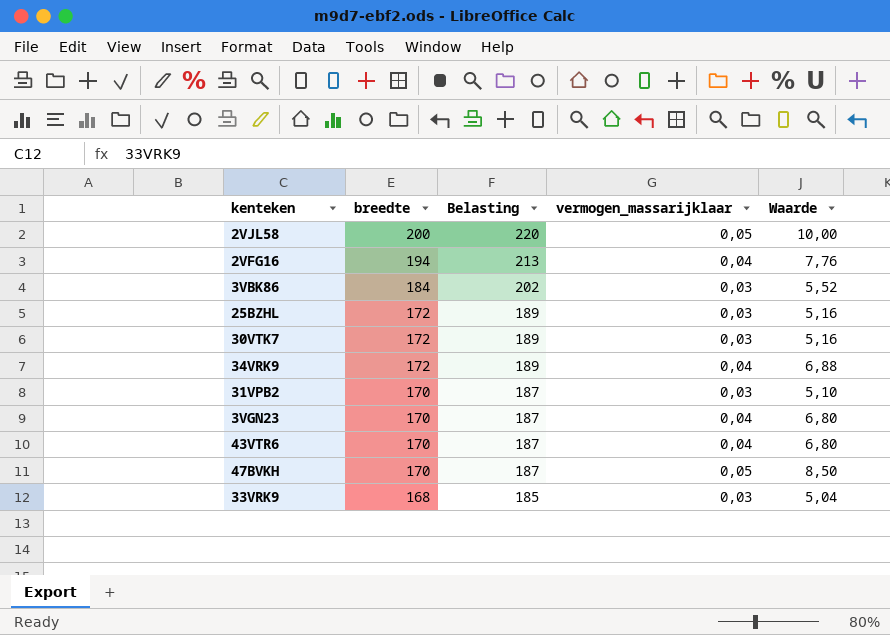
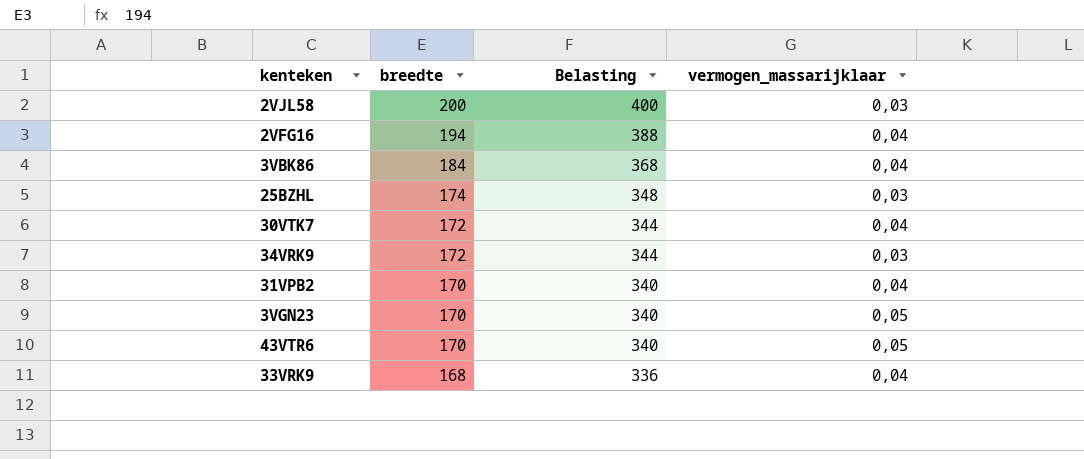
column Waarde | formula: [breedte] * [vermogen_massarijklaar] -> none
column Belasting | formula: [breedte] * 1,1 -> [breedte] * 2
row 47BVKH: 170 | 187 | 0,05 | 8,50 -> none
2VJL58 | vermogen_massarijklaar: 0,05 -> 0,03
3VBK86 | vermogen_massarijklaar: 0,03 -> 0,04
25BZHL | breedte: 172 -> 174
30VTK7 | vermogen_massarijklaar: 0,03 -> 0,04
34VRK9 | vermogen_massarijklaar: 0,04 -> 0,03
31VPB2 | vermogen_massarijklaar: 0,03 -> 0,04
3VGN23 | vermogen_massarijklaar: 0,04 -> 0,05
43VTR6 | vermogen_massarijklaar: 0,04 -> 0,05
33VRK9 | vermogen_massarijklaar: 0,03 -> 0,04

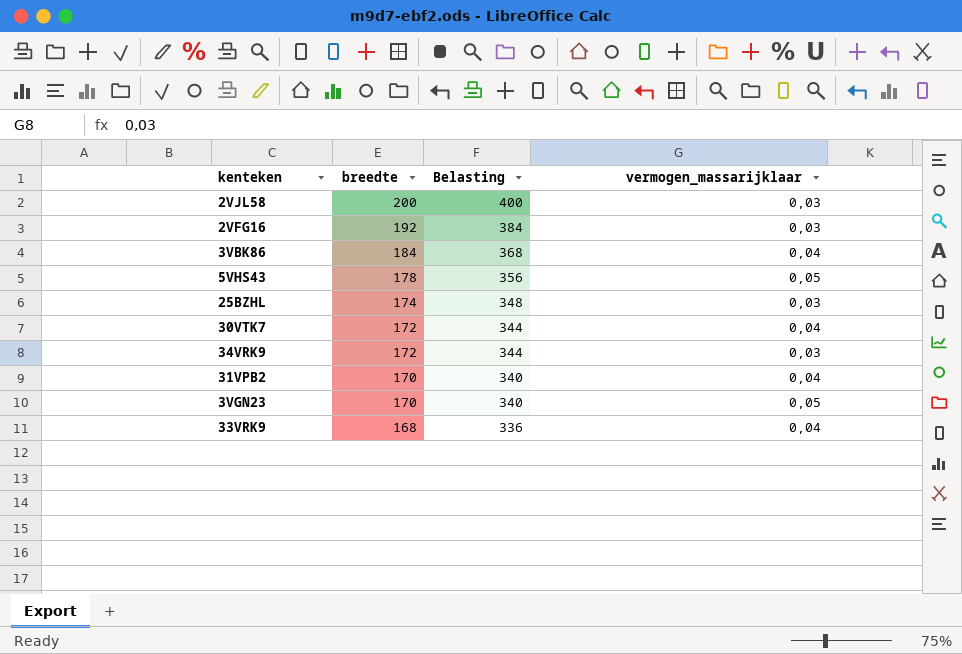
row 43VTR6: 170 | 340 | 0,05 -> none
2VFG16 | breedte: 194 -> 192
2VFG16 | Belasting: 388 -> 384
2VFG16 | vermogen_massarijklaar: 0,04 -> 0,03
row 5VHS43: none -> 178 | 356 | 0,05

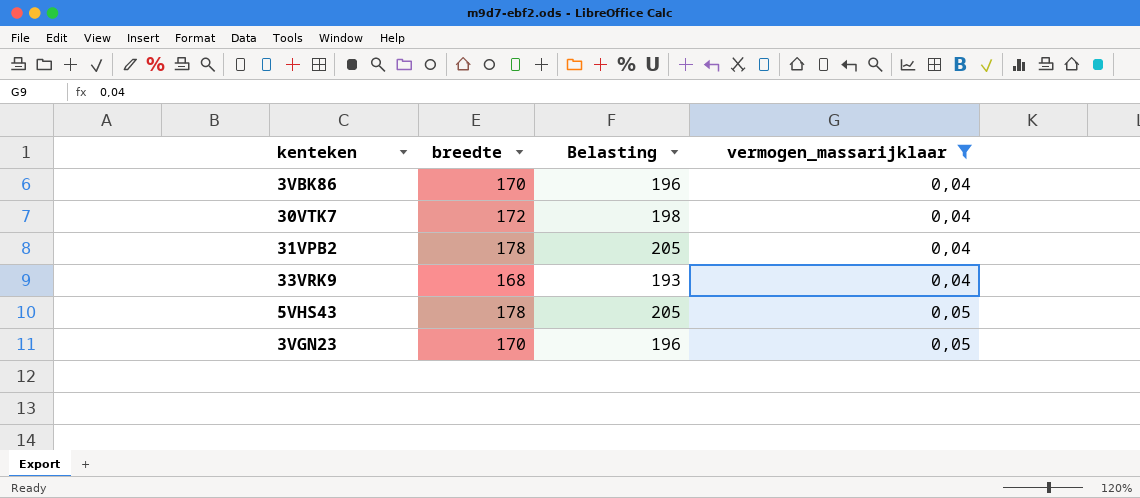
filter: none -> vermogen_massarijklaar != 0,03
row order: breedte descending -> vermogen_massarijklaar ascending
column Belasting | formula: [breedte] * 2 -> [breedte] * 1,15
3VBK86 | breedte: 184 -> 170
31VPB2 | breedte: 170 -> 178

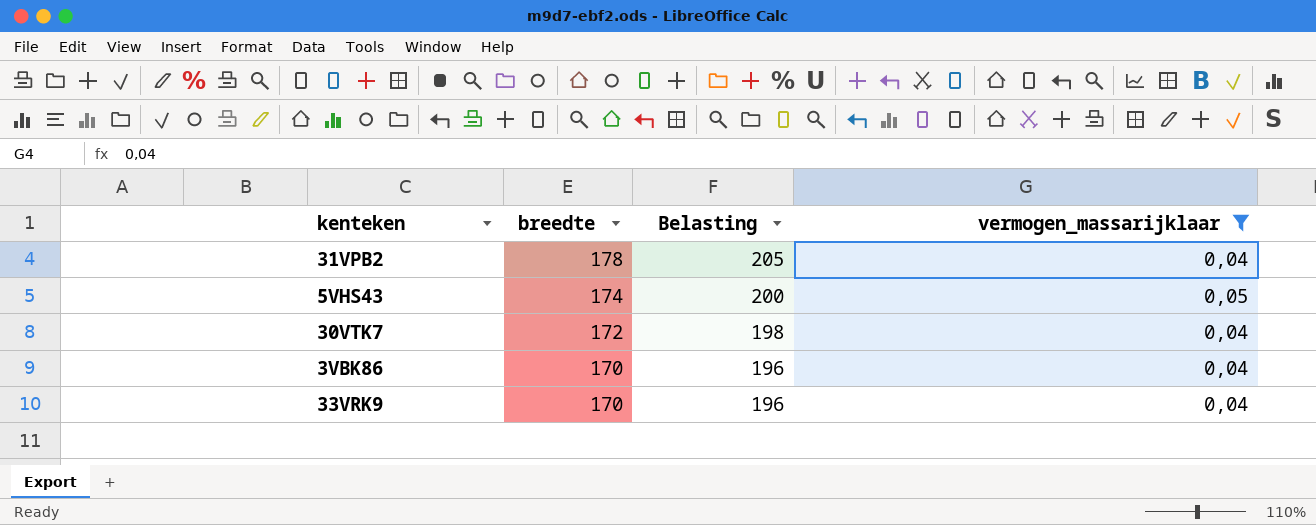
row order: vermogen_massarijklaar ascending -> breedte descending
row 3VGN23: 170 | 196 | 0,05 -> none
5VHS43 | breedte: 178 -> 174
5VHS43 | Belasting: 205 -> 200
33VRK9 | breedte: 168 -> 170
33VRK9 | Belasting: 193 -> 196

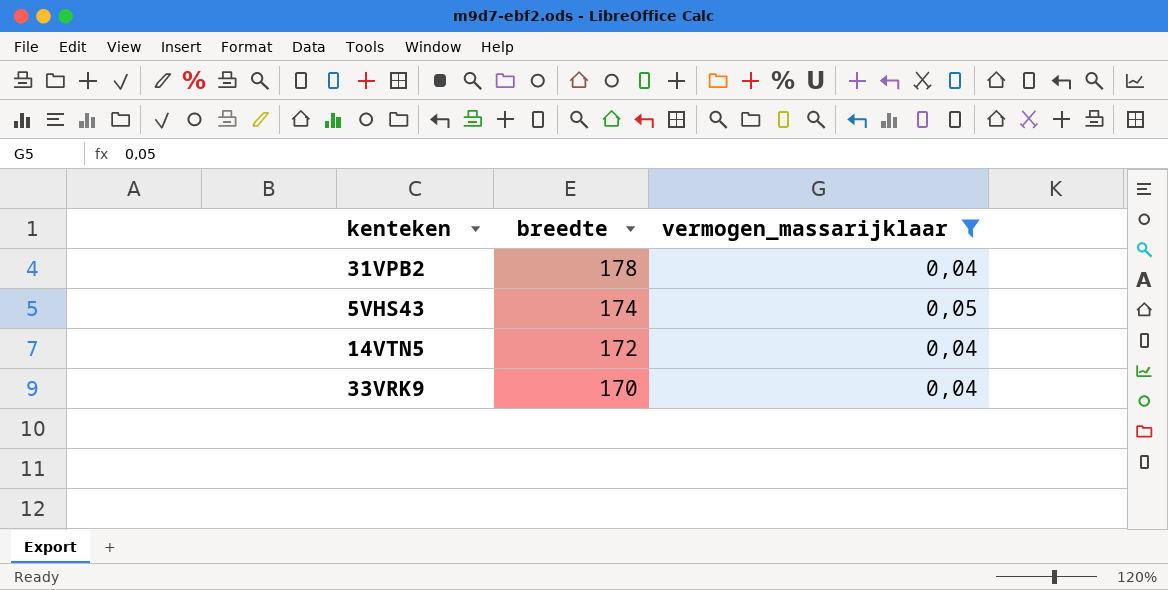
column Belasting | formula: [breedte] * 1,15 -> none
row 30VTK7: 172 | 198 | 0,04 -> none
row 3VBK86: 170 | 196 | 0,04 -> none
row 14VTN5: none -> 172 | 0,04

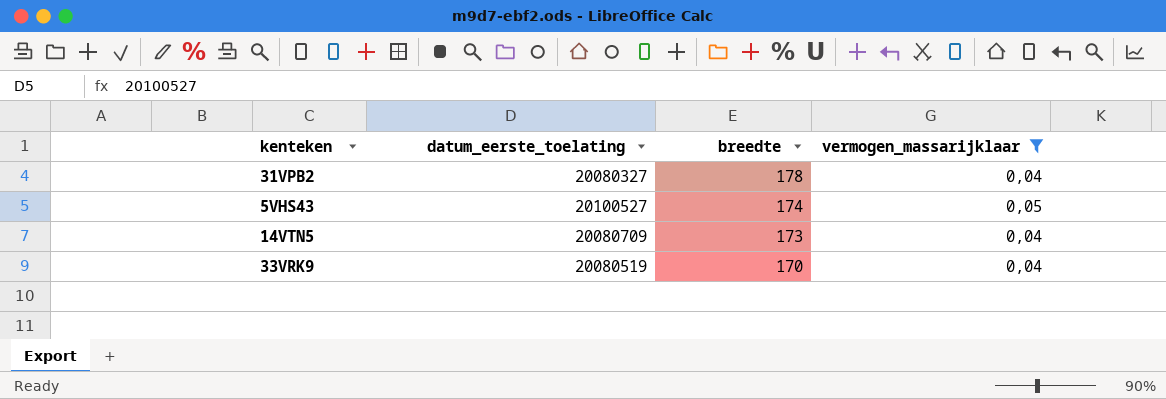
column datum_eerste_toelating | position: none -> 2
14VTN5 | breedte: 172 -> 173

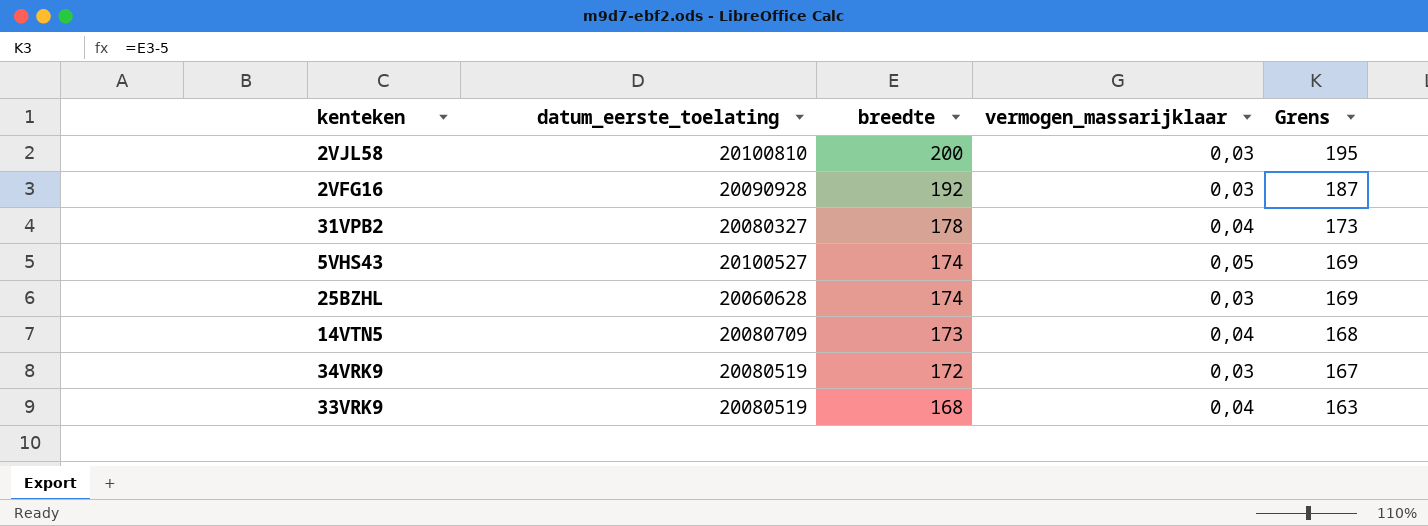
filter: vermogen_massarijklaar != 0,03 -> none
column Grens | formula: none -> [breedte] - 5
33VRK9 | breedte: 170 -> 168

